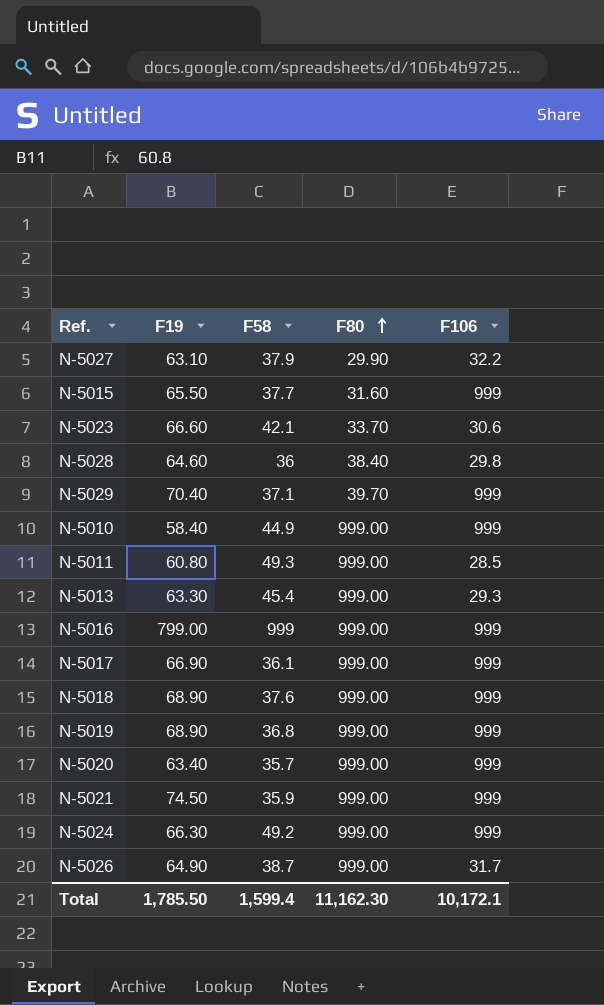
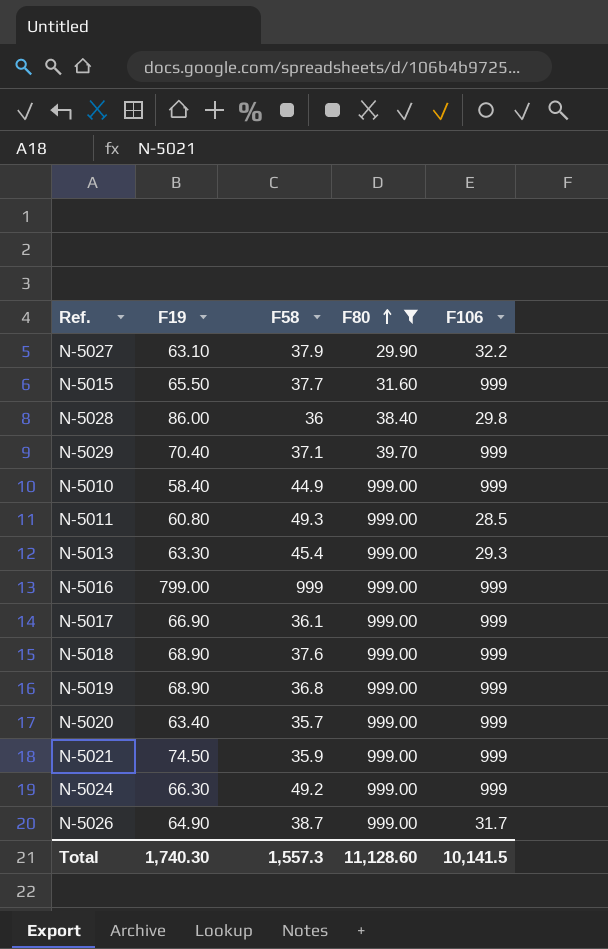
filter: none -> F80 != 33.70
N-5028 | F19: 64.60 -> 86.00
Total | F19: 1,785.50 -> 1,740.30
Total | F58: 1,599.4 -> 1,557.3
Total | F80: 11,162.30 -> 11,128.60
Total | F106: 10,172.1 -> 10,141.5

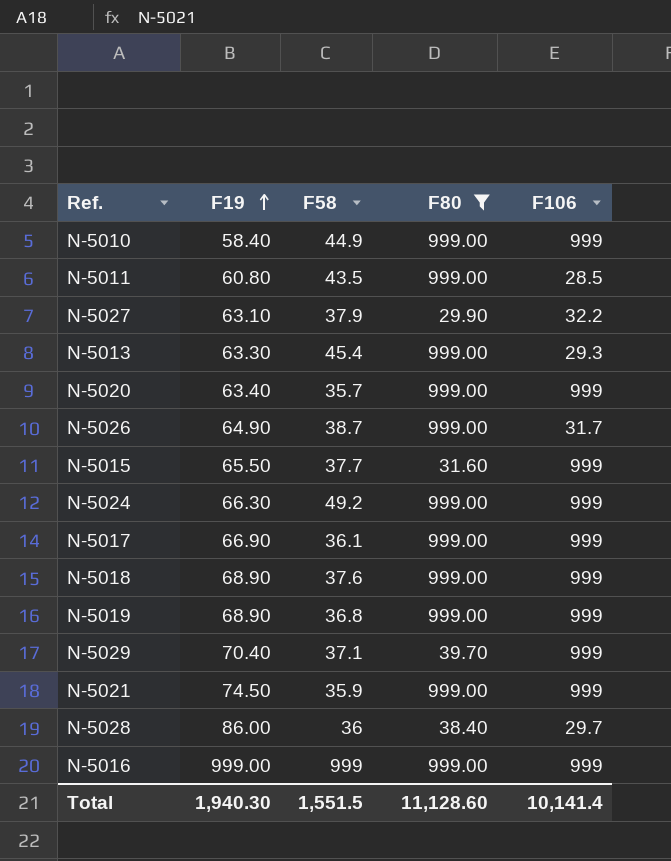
row order: F80 ascending -> F19 ascending
N-5011 | F58: 49.3 -> 43.5
N-5028 | F106: 29.8 -> 29.7
N-5016 | F19: 799.00 -> 999.00
Total | F19: 1,740.30 -> 1,940.30
Total | F58: 1,557.3 -> 1,551.5
Total | F106: 10,141.5 -> 10,141.4

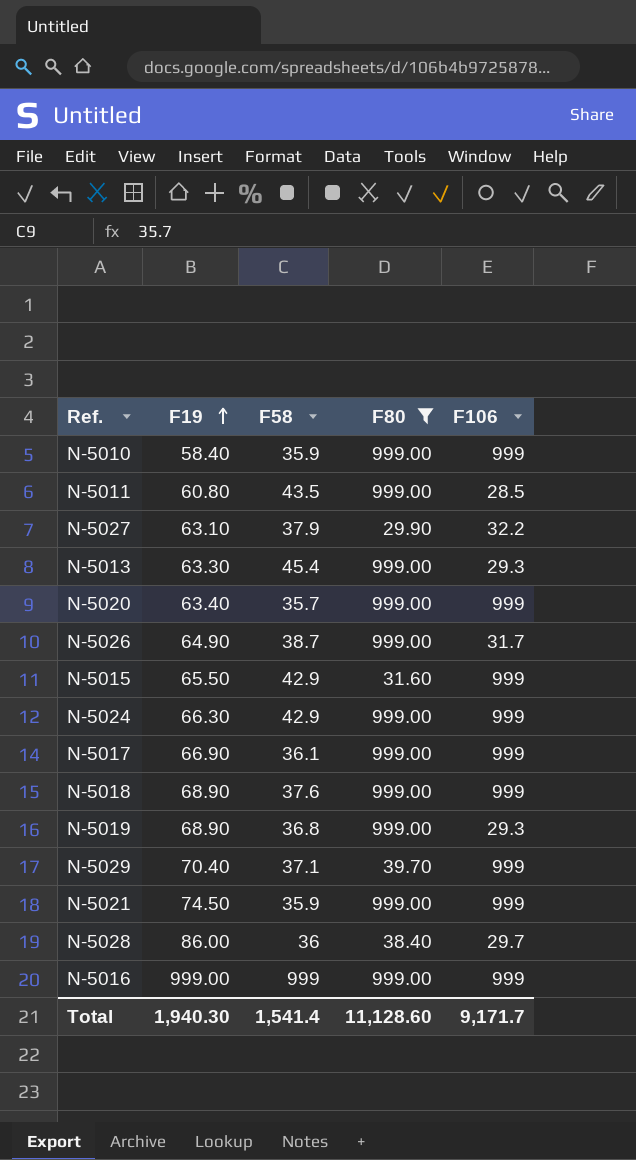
N-5010 | F58: 44.9 -> 35.9
N-5015 | F58: 37.7 -> 42.9
N-5024 | F58: 49.2 -> 42.9
N-5019 | F106: 999 -> 29.3
Total | F58: 1,551.5 -> 1,541.4
Total | F106: 10,141.4 -> 9,171.7

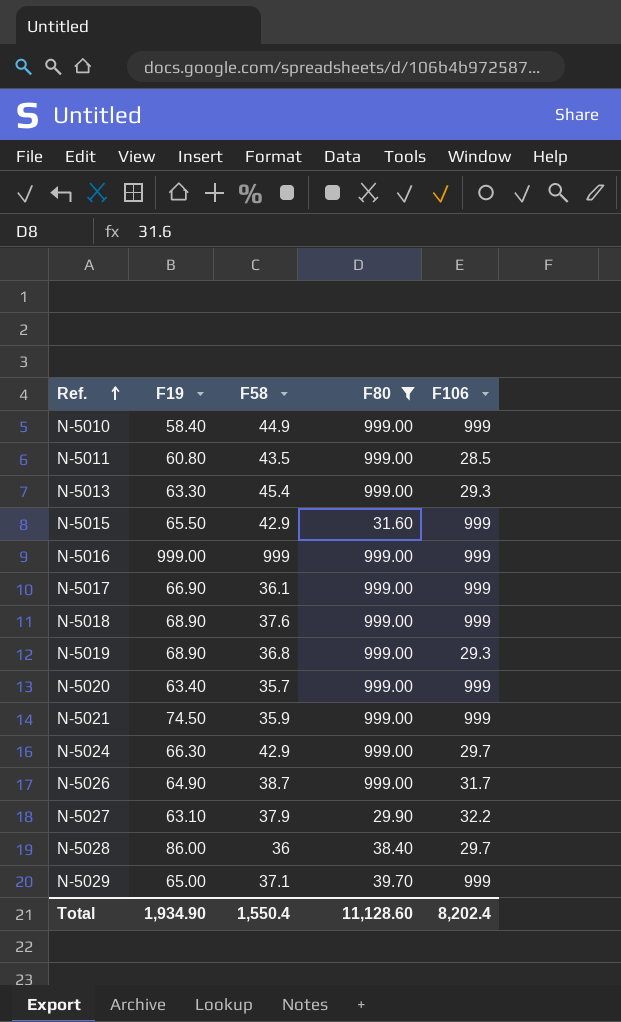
row order: F19 ascending -> Ref. ascending
N-5010 | F58: 35.9 -> 44.9
N-5024 | F106: 999 -> 29.7
N-5029 | F19: 70.40 -> 65.00
Total | F19: 1,940.30 -> 1,934.90
Total | F58: 1,541.4 -> 1,550.4
Total | F106: 9,171.7 -> 8,202.4

